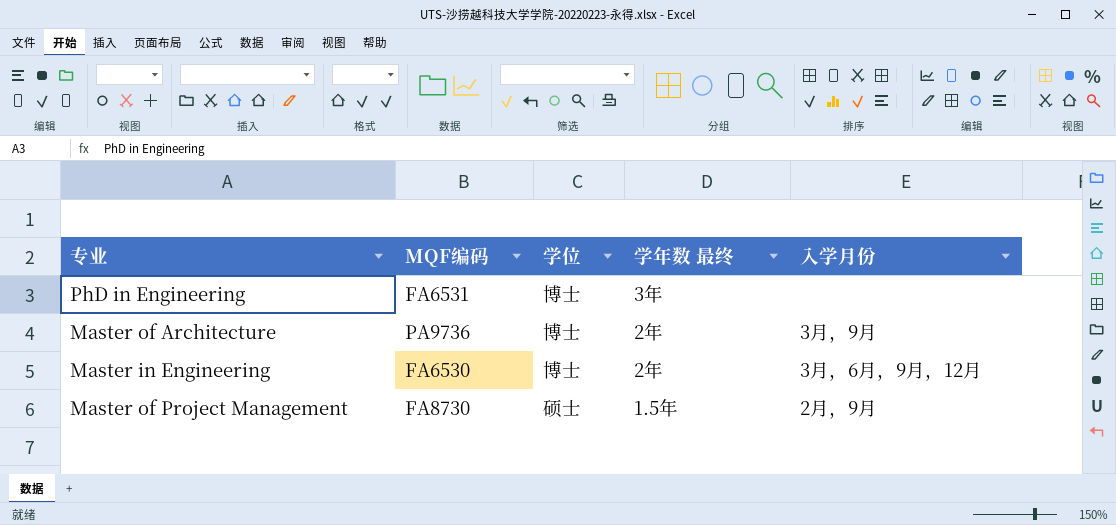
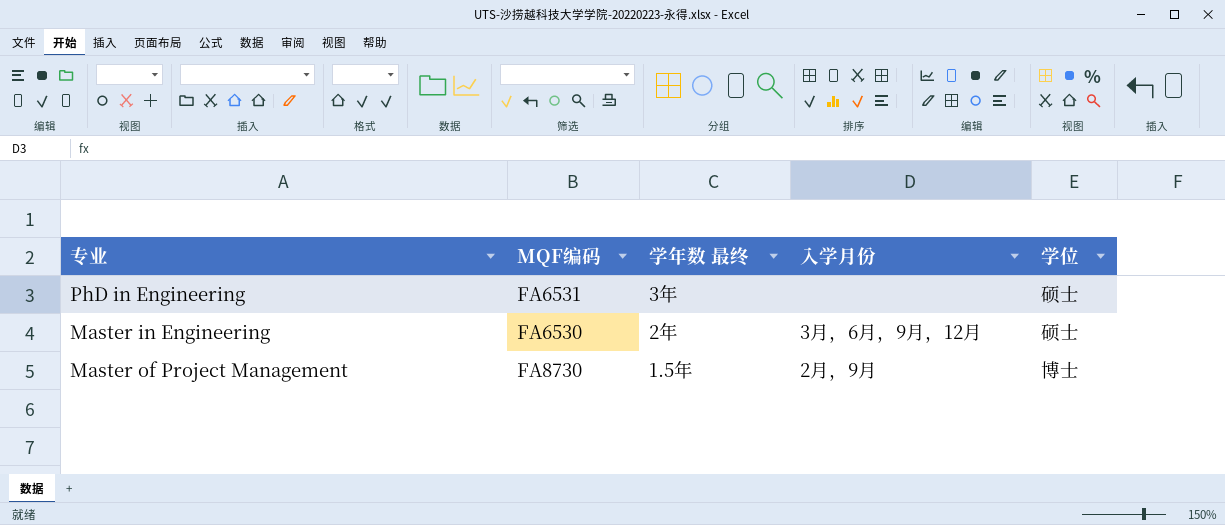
column 学位 | position: 3 -> 5
row Master of Architecture: PA9736 | 博士 | 2年 | 3月，9月 -> none
PhD in Engineering | 学位: 博士 -> 硕士
Master in Engineering | 学位: 博士 -> 硕士
Master of Project Management | 学位: 硕士 -> 博士

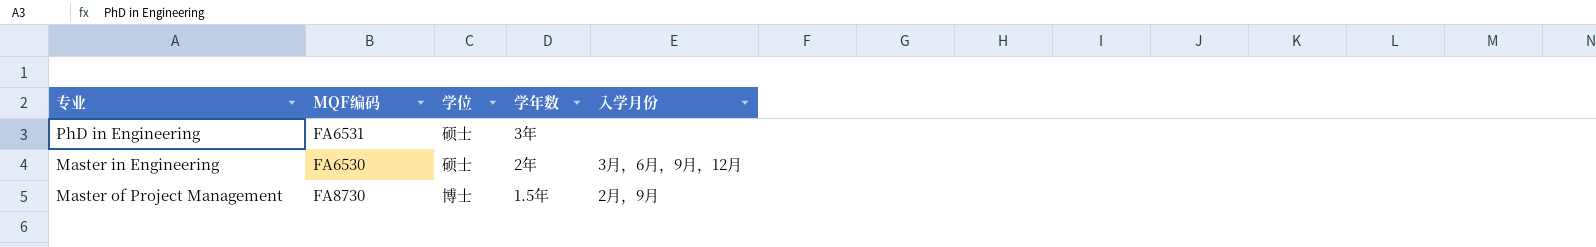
column 学位 | position: 5 -> 3
column name: 学年数 最终 -> 学年数

